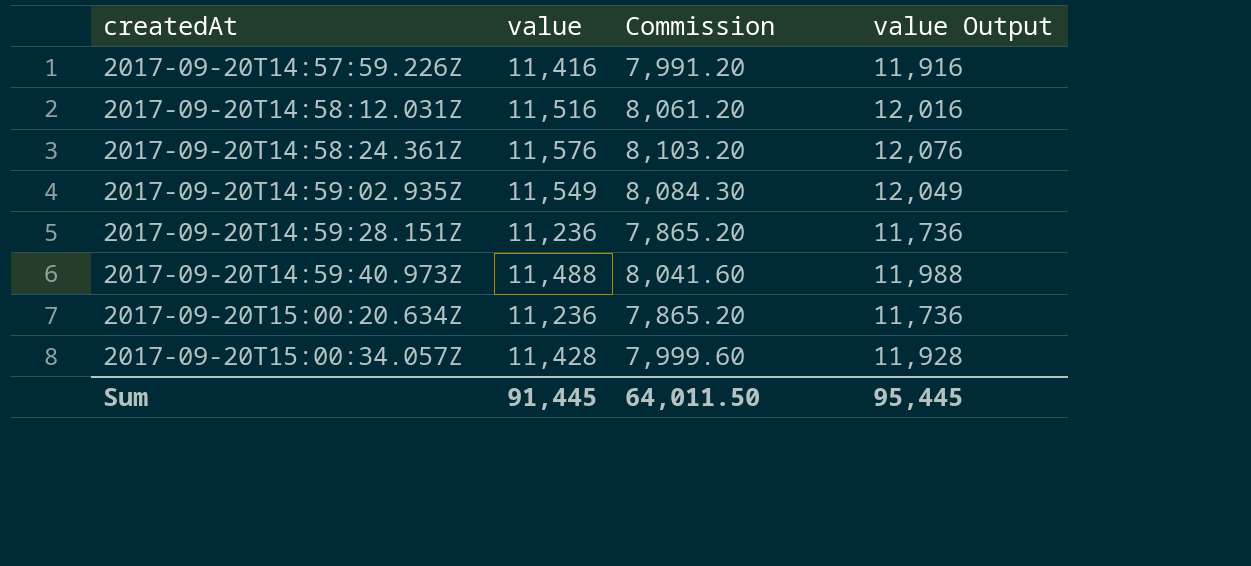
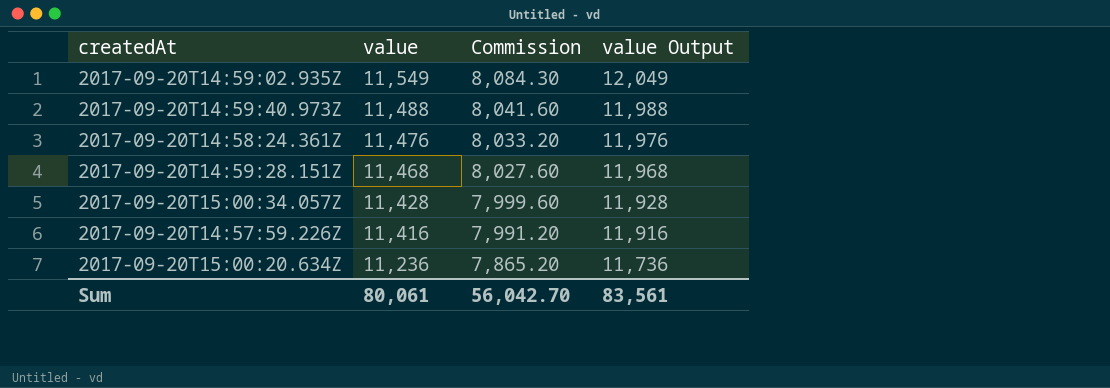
row order: createdAt ascending -> value descending
row 2017-09-20T14:58:12.031Z: 11,516 | 8,061.20 | 12,016 -> none
2017-09-20T14:58:24.361Z | value: 11,576 -> 11,476
2017-09-20T14:58:24.361Z | Commission: 8,103.20 -> 8,033.20
2017-09-20T14:58:24.361Z | value Output: 12,076 -> 11,976
2017-09-20T14:59:28.151Z | value: 11,236 -> 11,468
2017-09-20T14:59:28.151Z | Commission: 7,865.20 -> 8,027.60
2017-09-20T14:59:28.151Z | value Output: 11,736 -> 11,968
Sum | value: 91,445 -> 80,061
Sum | Commission: 64,011.50 -> 56,042.70
Sum | value Output: 95,445 -> 83,561

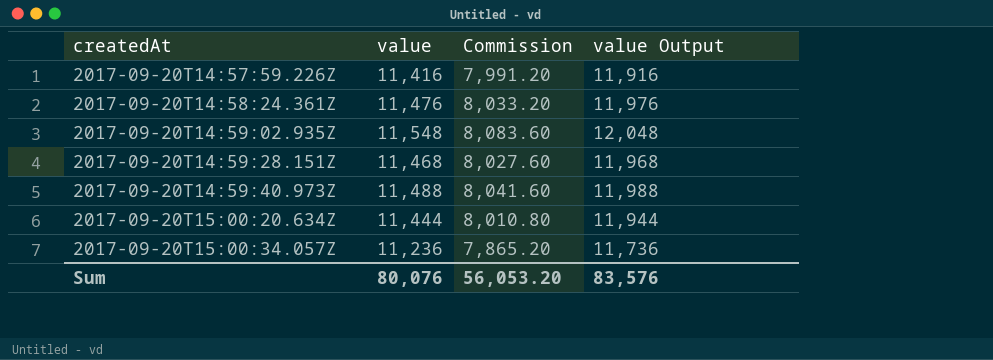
row order: value descending -> createdAt ascending
2017-09-20T14:59:02.935Z | value: 11,549 -> 11,548
2017-09-20T14:59:02.935Z | Commission: 8,084.30 -> 8,083.60
2017-09-20T14:59:02.935Z | value Output: 12,049 -> 12,048
2017-09-20T15:00:20.634Z | value: 11,236 -> 11,444
2017-09-20T15:00:20.634Z | Commission: 7,865.20 -> 8,010.80
2017-09-20T15:00:20.634Z | value Output: 11,736 -> 11,944
2017-09-20T15:00:34.057Z | value: 11,428 -> 11,236
2017-09-20T15:00:34.057Z | Commission: 7,999.60 -> 7,865.20
2017-09-20T15:00:34.057Z | value Output: 11,928 -> 11,736
Sum | value: 80,061 -> 80,076
Sum | Commission: 56,042.70 -> 56,053.20
Sum | value Output: 83,561 -> 83,576

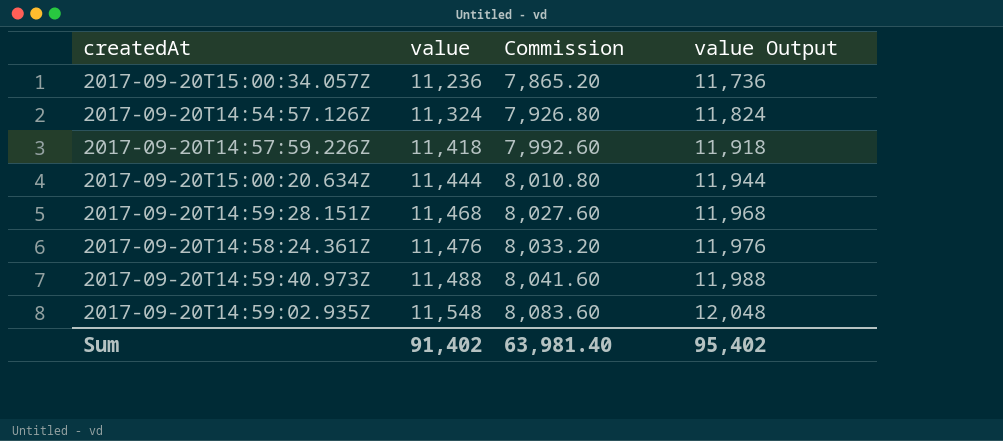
row order: createdAt ascending -> value ascending
row 2017-09-20T14:54:57.126Z: none -> 11,324 | 7,926.80 | 11,824
2017-09-20T14:57:59.226Z | value: 11,416 -> 11,418
2017-09-20T14:57:59.226Z | Commission: 7,991.20 -> 7,992.60
2017-09-20T14:57:59.226Z | value Output: 11,916 -> 11,918
Sum | value: 80,076 -> 91,402
Sum | Commission: 56,053.20 -> 63,981.40
Sum | value Output: 83,576 -> 95,402

